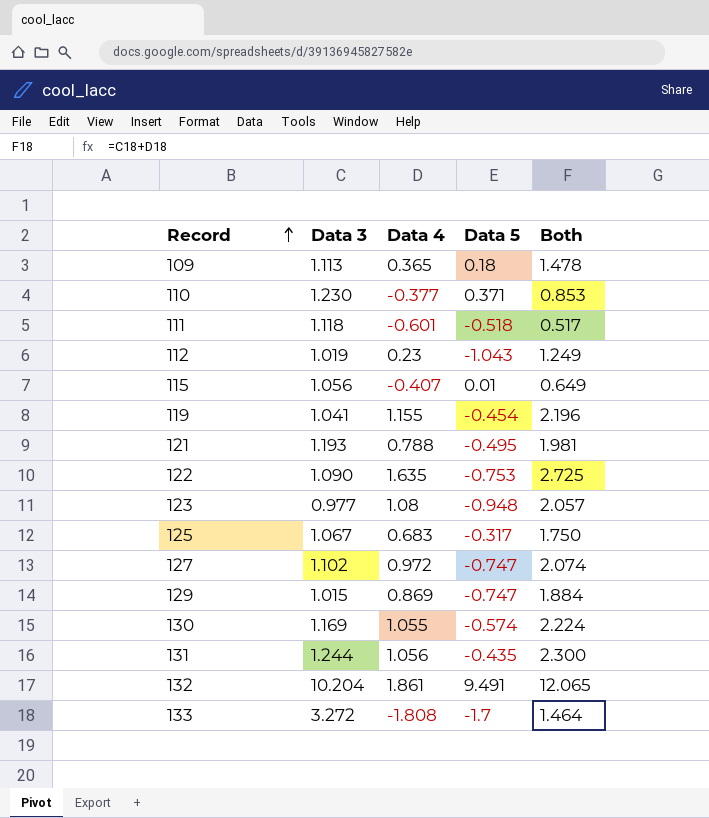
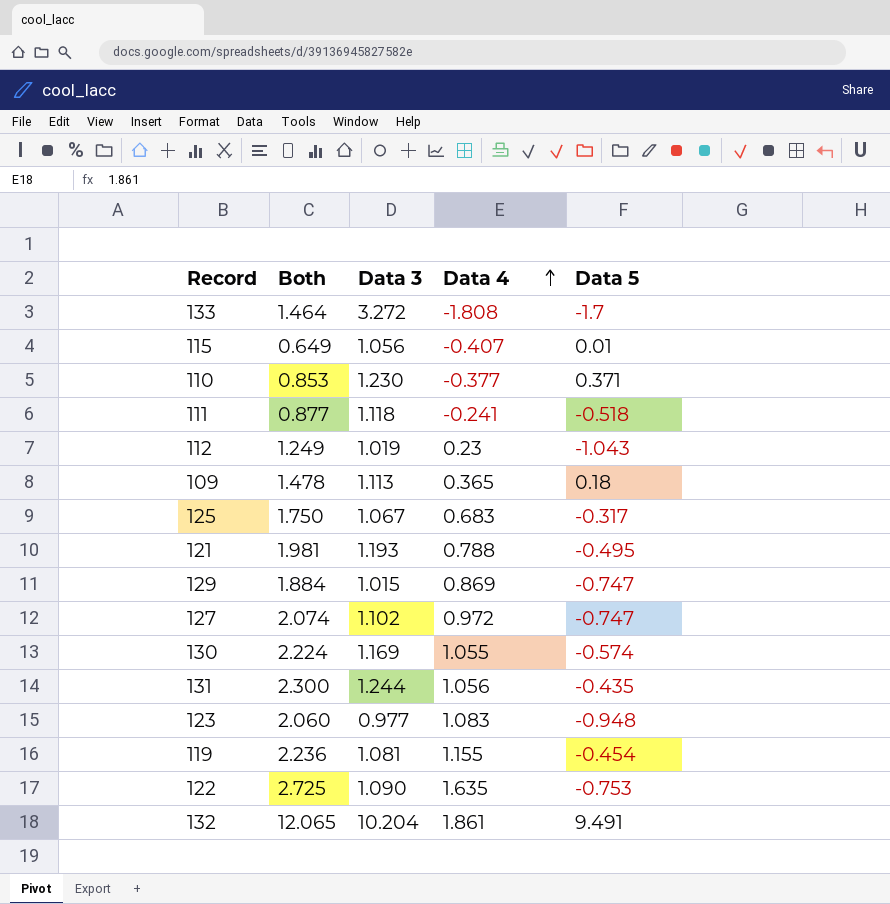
row order: Record ascending -> Data 4 ascending
column Both | position: 5 -> 2
111 | Both: 0.517 -> 0.877
111 | Data 4: -0.601 -> -0.241
123 | Both: 2.057 -> 2.060
123 | Data 4: 1.08 -> 1.083
119 | Both: 2.196 -> 2.236
119 | Data 3: 1.041 -> 1.081

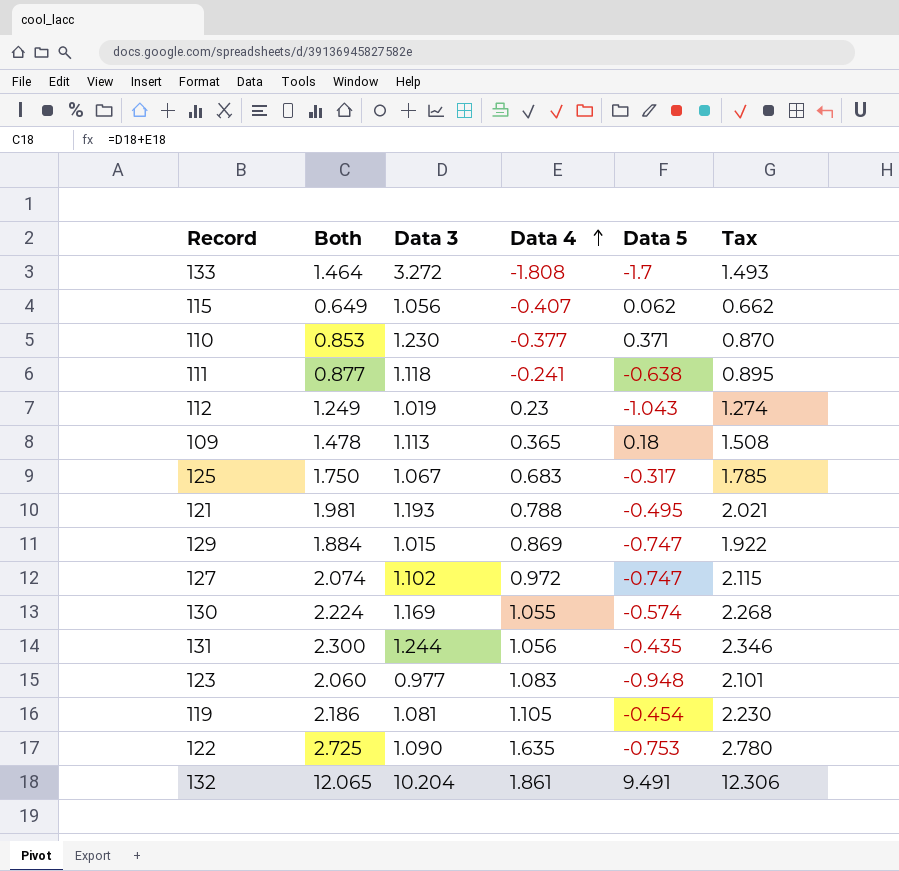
column Tax | formula: none -> [Both] * 1.02
115 | Data 5: 0.01 -> 0.062
111 | Data 5: -0.518 -> -0.638
119 | Both: 2.236 -> 2.186
119 | Data 4: 1.155 -> 1.105

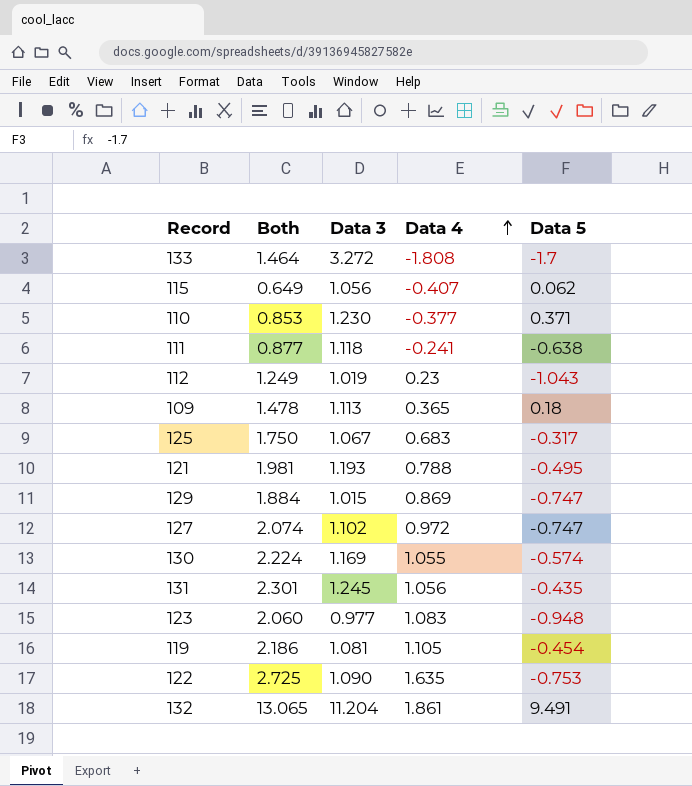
column Tax | formula: [Both] * 1.02 -> none
131 | Both: 2.300 -> 2.301
131 | Data 3: 1.244 -> 1.245
132 | Both: 12.065 -> 13.065
132 | Data 3: 10.204 -> 11.204

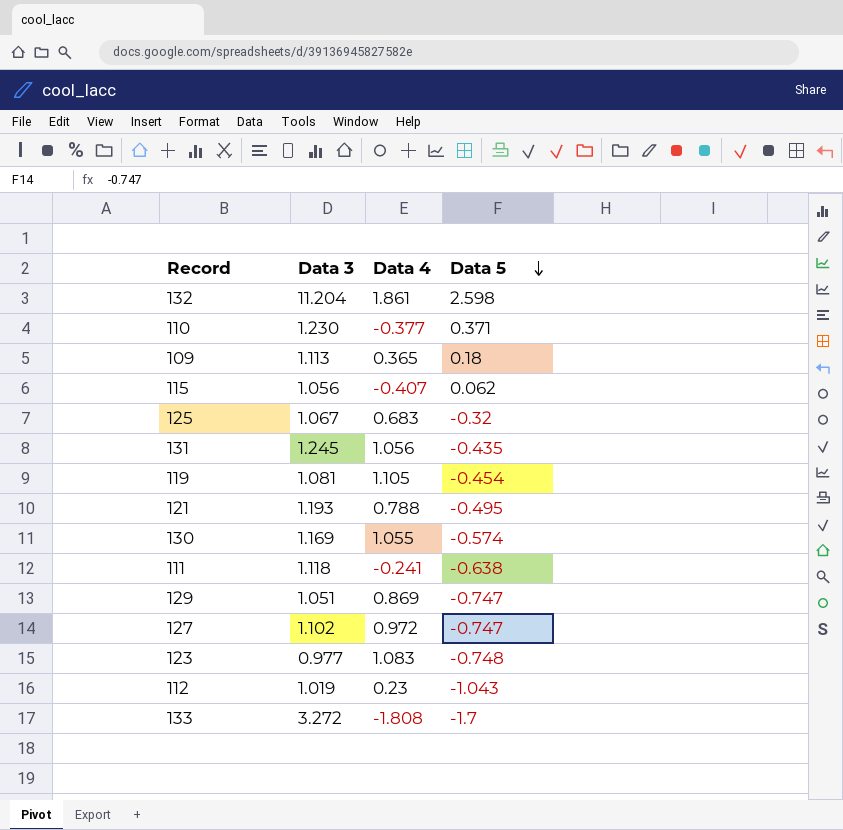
row order: Data 4 ascending -> Data 5 descending
column Both | formula: [Data 3] + [Data 4] -> none
row 122: 2.725 | 1.090 | 1.635 | -0.753 -> none
132 | Data 5: 9.491 -> 2.598
125 | Data 5: -0.317 -> -0.32
129 | Data 3: 1.015 -> 1.051
123 | Data 5: -0.948 -> -0.748

